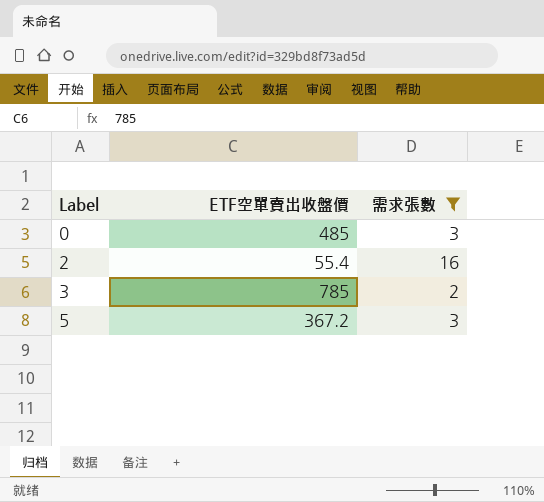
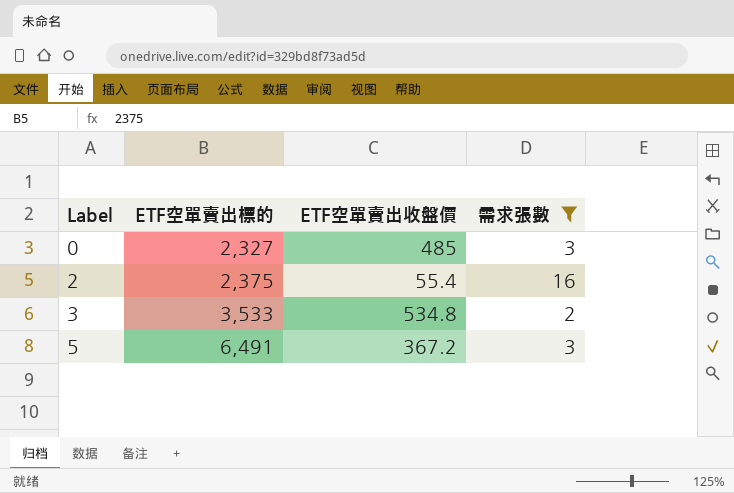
column ETF空單賣出標的 | position: none -> 2
3 | ETF空單賣出收盤價: 785 -> 534.8

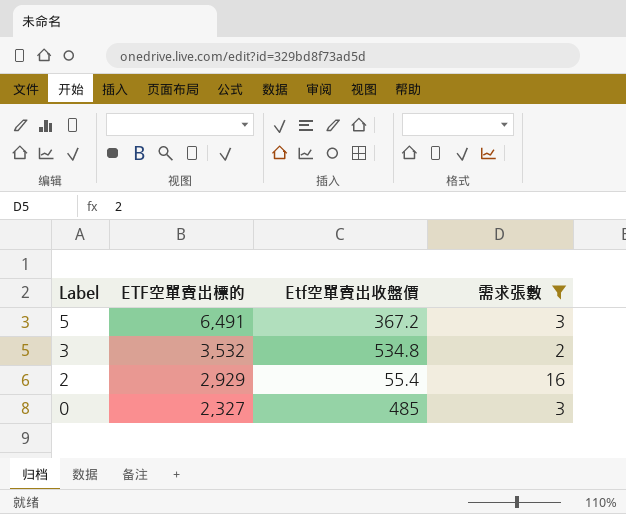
row order: Label ascending -> Label descending
column name: ETF空單賣出收盤價 -> Etf空單賣出收盤價
3 | ETF空單賣出標的: 3,533 -> 3,532
2 | ETF空單賣出標的: 2,375 -> 2,929

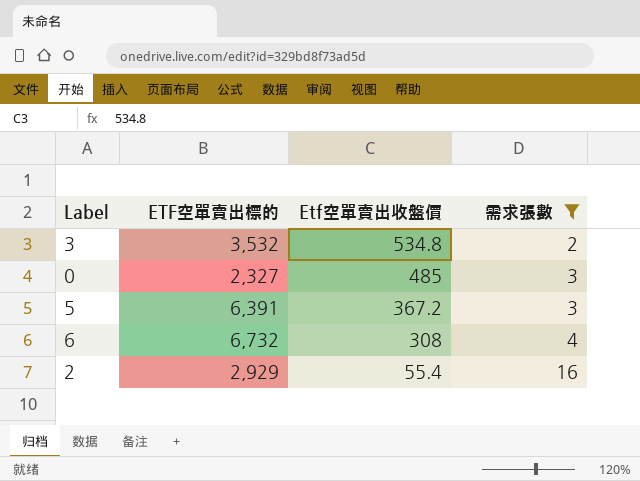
row order: Label descending -> Etf空單賣出收盤價 descending
5 | ETF空單賣出標的: 6,491 -> 6,391
row 6: none -> 6,732 | 308 | 4

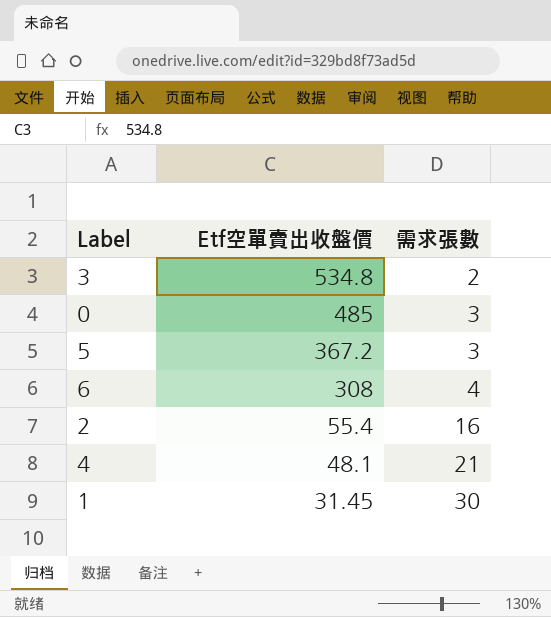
filter: 需求張數 <= 16 -> none
column ETF空單賣出標的 | position: 2 -> none

